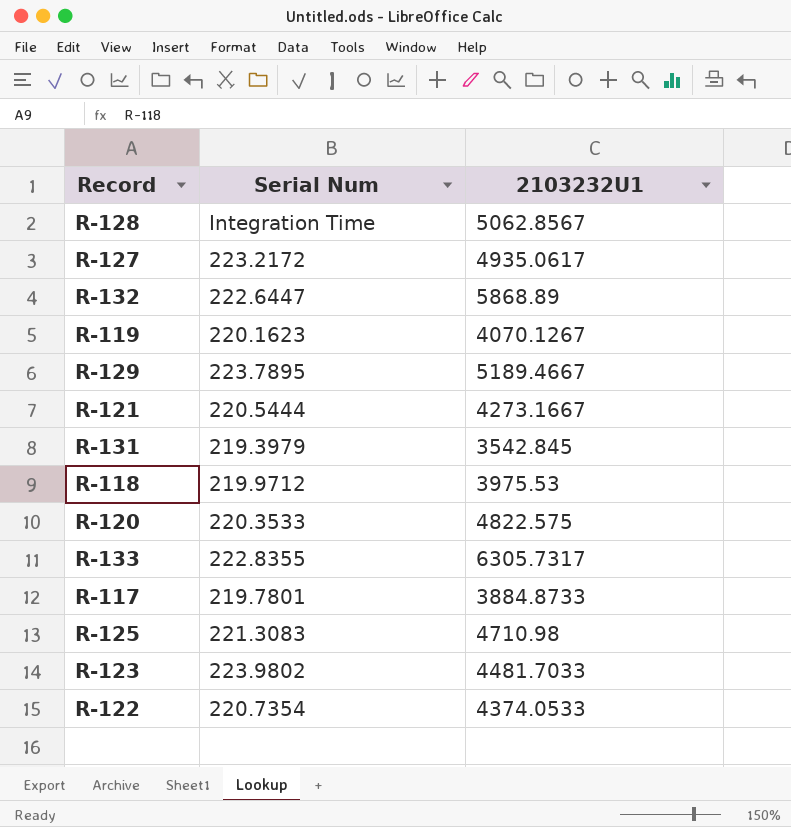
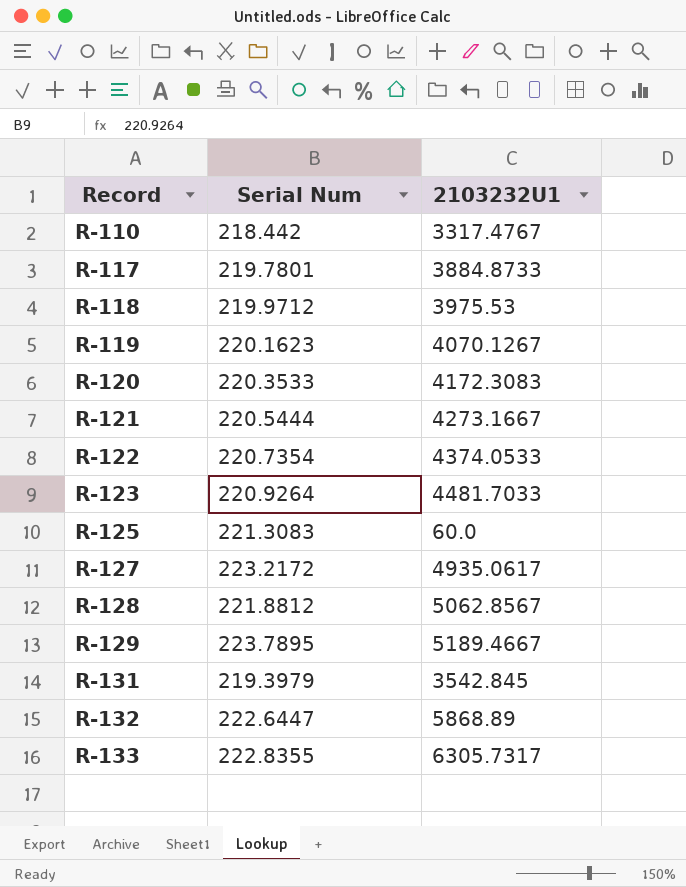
row order: none -> Record ascending
row R-110: none -> 218.442 | 3317.4767
R-120 | 2103232U1: 4822.575 -> 4172.3083
R-123 | Serial Num: 223.9802 -> 220.9264
R-125 | 2103232U1: 4710.98 -> 60.0
R-128 | Serial Num: Integration Time -> 221.8812

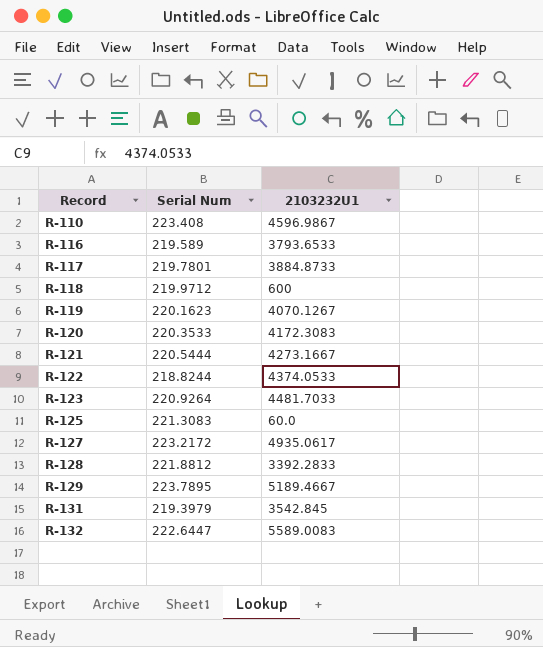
row R-133: 222.8355 | 6305.7317 -> none
R-110 | Serial Num: 218.442 -> 223.408
R-110 | 2103232U1: 3317.4767 -> 4596.9867
row R-116: none -> 219.589 | 3793.6533
R-118 | 2103232U1: 3975.53 -> 600
R-122 | Serial Num: 220.7354 -> 218.8244
R-128 | 2103232U1: 5062.8567 -> 3392.2833
R-132 | 2103232U1: 5868.89 -> 5589.0083

